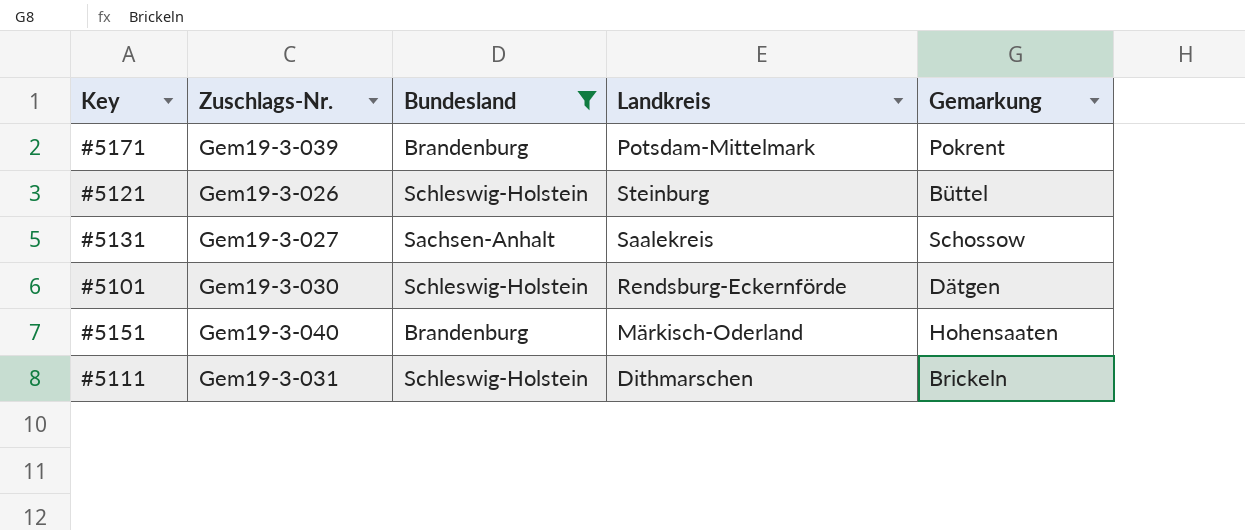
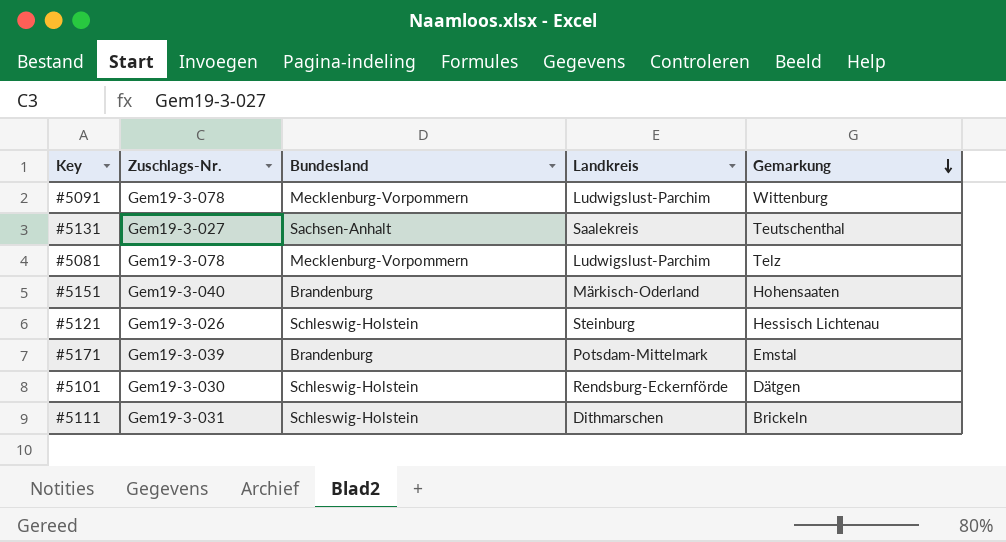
filter: Bundesland != Mecklenburg-Vorpommern -> none
row order: none -> Gemarkung descending
#5131 | Gemarkung: Schossow -> Teutschenthal
#5121 | Gemarkung: Büttel -> Hessisch Lichtenau
#5171 | Gemarkung: Pokrent -> Emstal

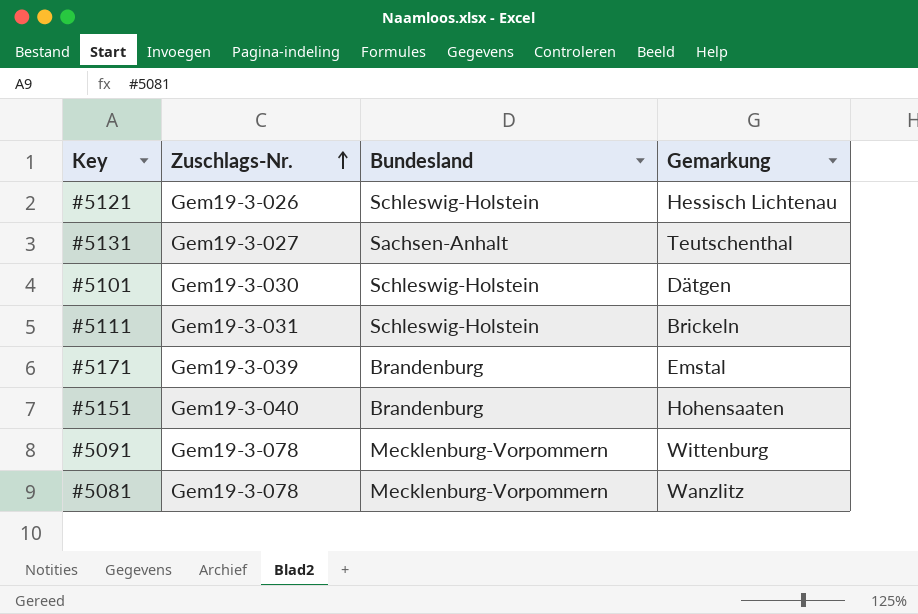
row order: Gemarkung descending -> Zuschlags-Nr. ascending
column Landkreis | position: 4 -> none
#5081 | Gemarkung: Telz -> Wanzlitz

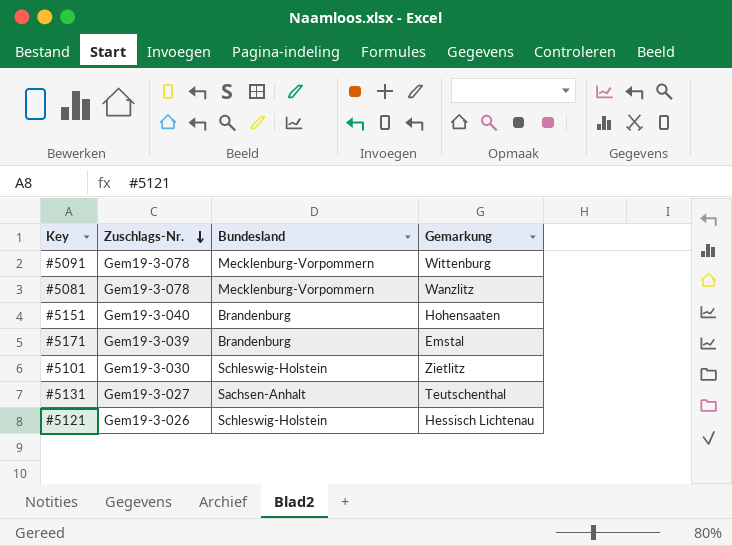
row order: Zuschlags-Nr. ascending -> Zuschlags-Nr. descending
row #5111: Gem19-3-031 | Schleswig-Holstein | Brickeln -> none
#5101 | Gemarkung: Dätgen -> Zietlitz

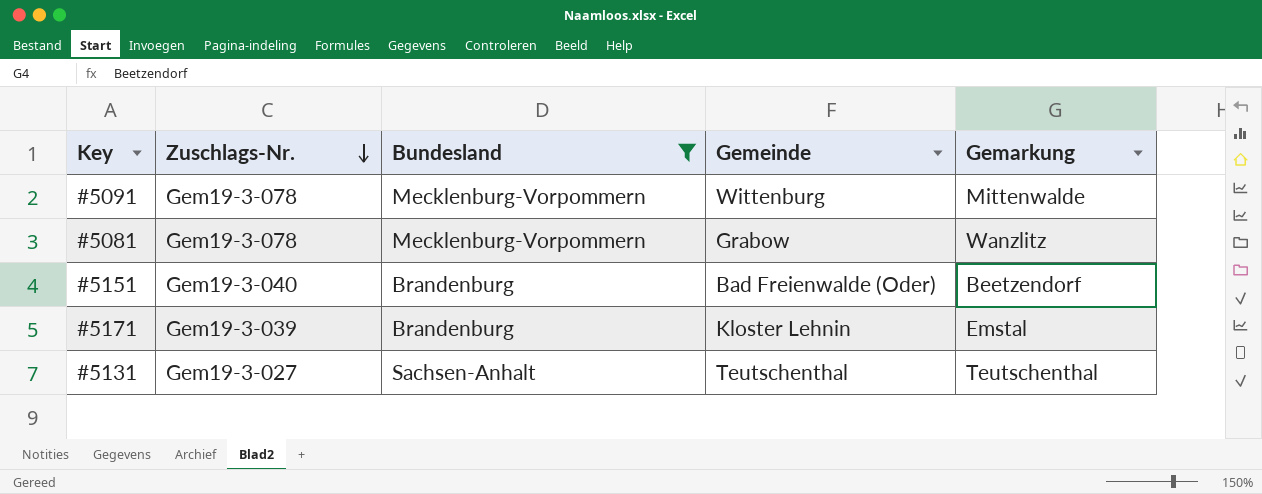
filter: none -> Bundesland != Schleswig-Holstein
column Gemeinde | position: none -> 4
#5091 | Gemarkung: Wittenburg -> Mittenwalde
#5151 | Gemarkung: Hohensaaten -> Beetzendorf

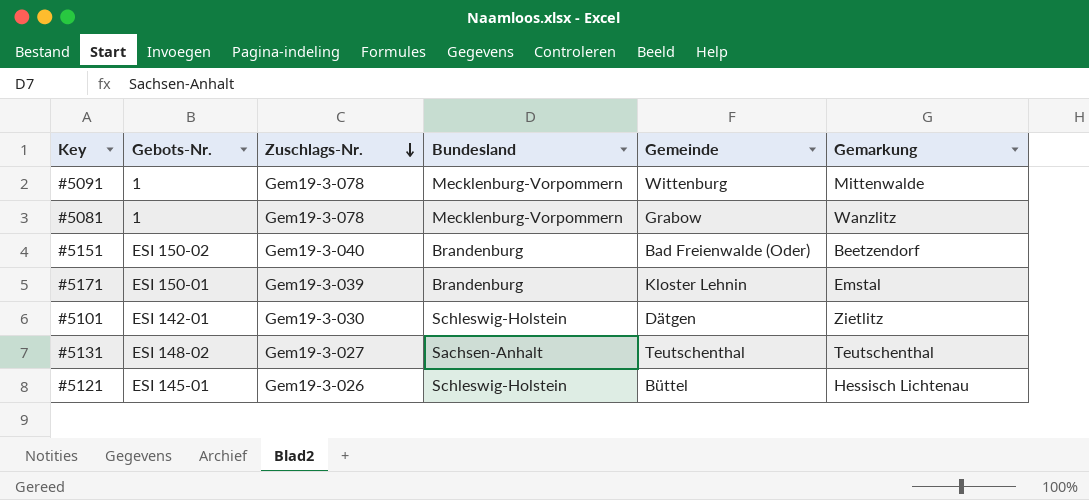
filter: Bundesland != Schleswig-Holstein -> none
column Gebots-Nr. | position: none -> 2

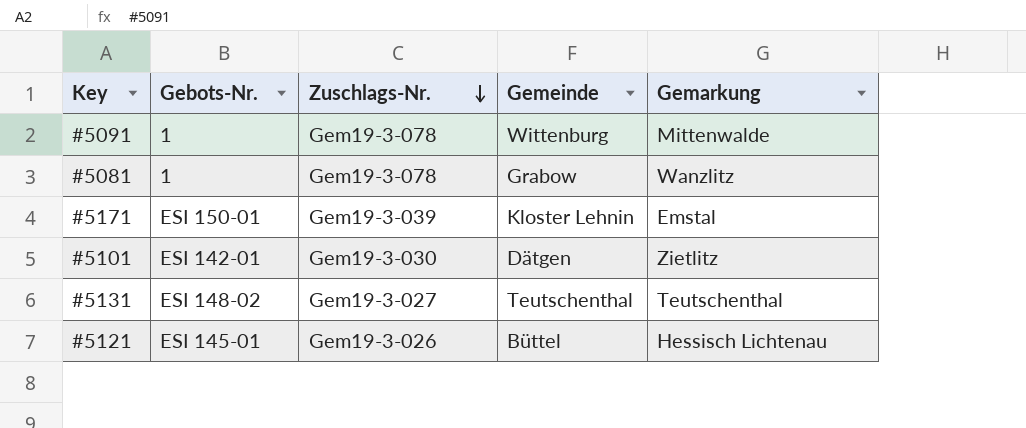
column Bundesland | position: 4 -> none
row #5151: ESI 150-02 | Gem19-3-040 | Brandenburg | Bad Freienwalde (Oder) | Beetzendorf -> none

